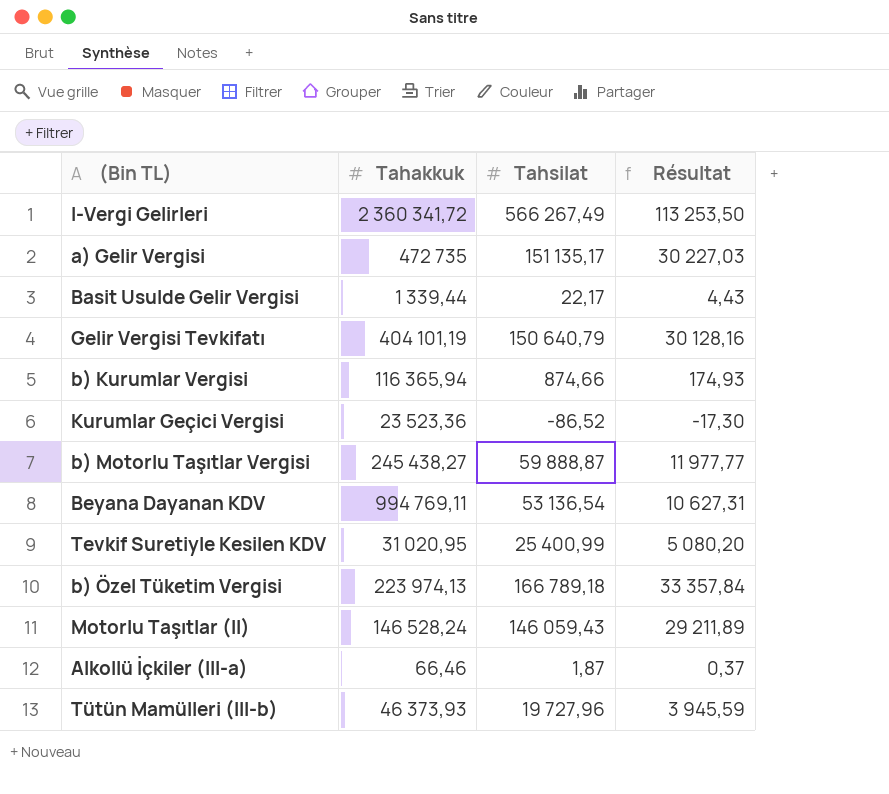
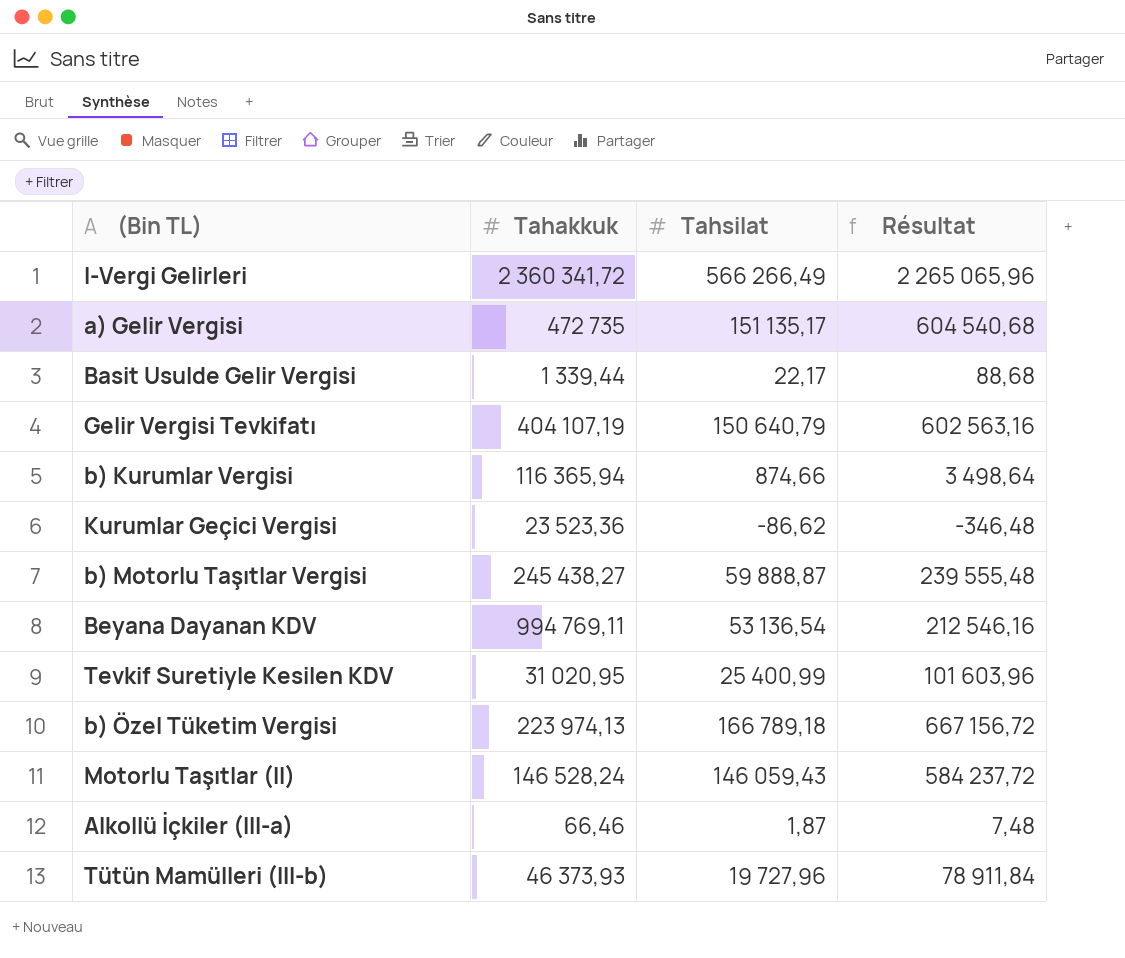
column Résultat | formula: [Tahsilat] * 0,2 -> [Tahsilat] * 4
I-Vergi Gelirleri | Tahsilat: 566 267,49 -> 566 266,49
Gelir Vergisi Tevkifatı | Tahakkuk: 404 101,19 -> 404 107,19
Kurumlar Geçici Vergisi | Tahsilat: -86,52 -> -86,62

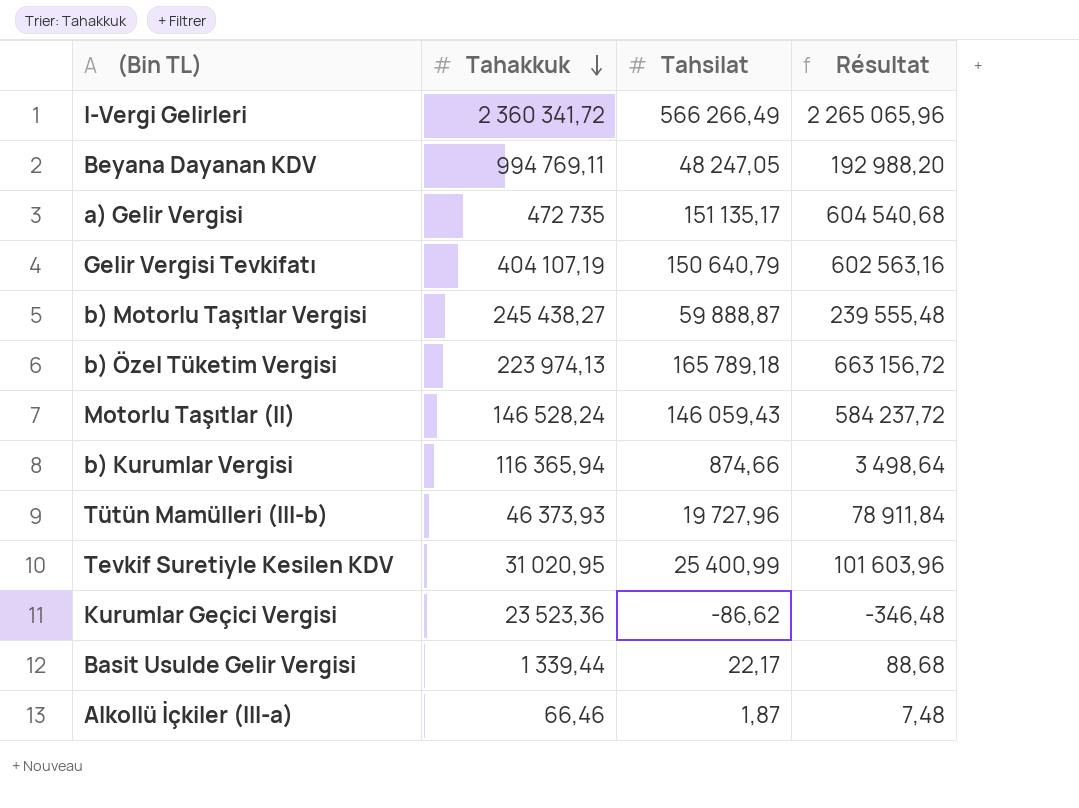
row order: none -> Tahakkuk descending
Beyana Dayanan KDV | Tahsilat: 53 136,54 -> 48 247,05
Beyana Dayanan KDV | Résultat: 212 546,16 -> 192 988,20
b) Özel Tüketim Vergisi | Tahsilat: 166 789,18 -> 165 789,18
b) Özel Tüketim Vergisi | Résultat: 667 156,72 -> 663 156,72

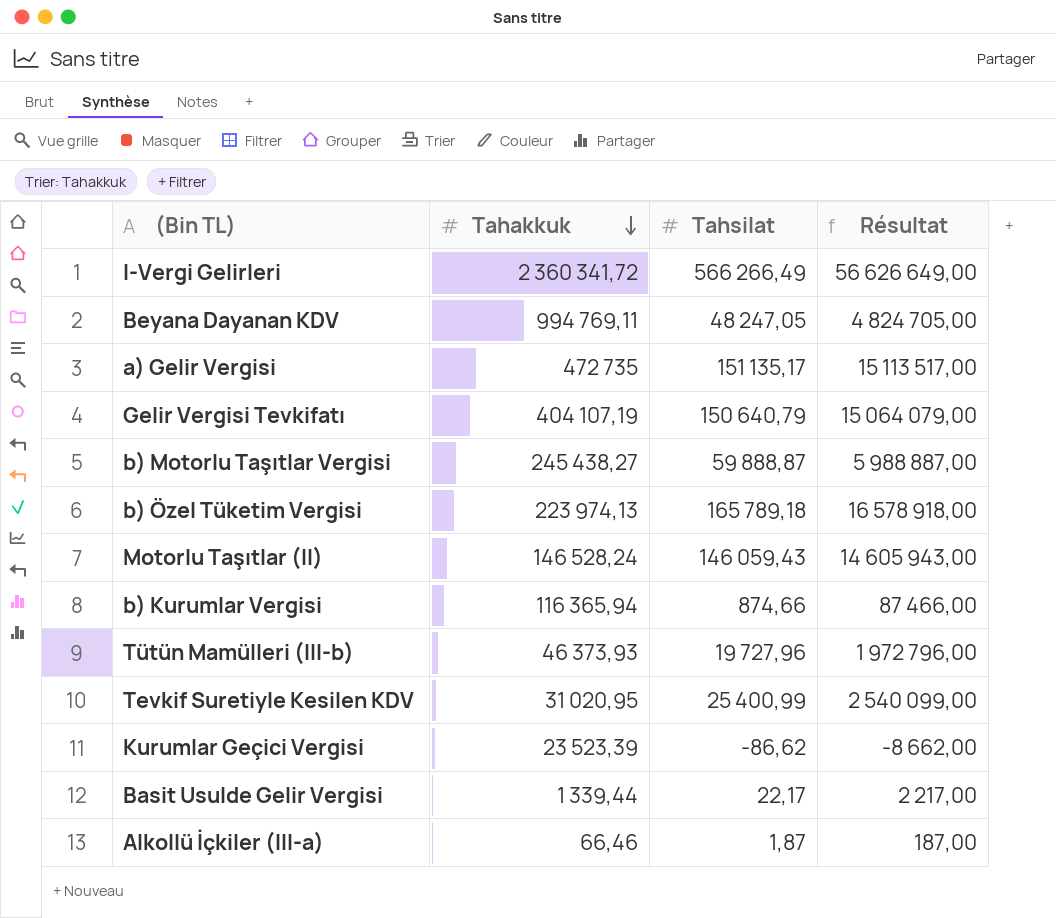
column Résultat | formula: [Tahsilat] * 4 -> [Tahsilat] * 100
Kurumlar Geçici Vergisi | Tahakkuk: 23 523,36 -> 23 523,39

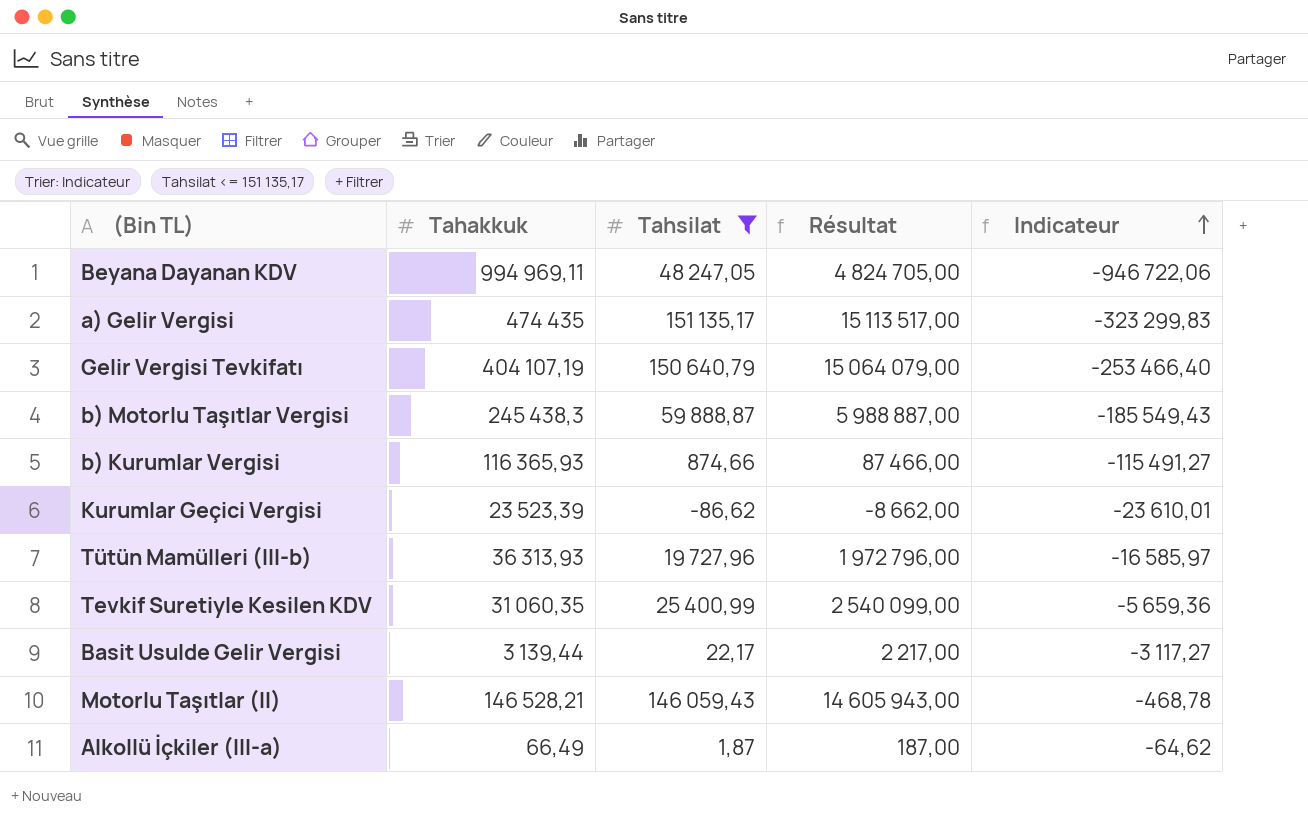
filter: none -> Tahsilat <= 151 135,17
row order: Tahakkuk descending -> Indicateur ascending
column Indicateur | formula: none -> [Tahsilat] - [Tahakkuk]
Beyana Dayanan KDV | Tahakkuk: 994 769,11 -> 994 969,11
a) Gelir Vergisi | Tahakkuk: 472 735 -> 474 435
b) Motorlu Taşıtlar Vergisi | Tahakkuk: 245 438,27 -> 245 438,3
b) Kurumlar Vergisi | Tahakkuk: 116 365,94 -> 116 365,93
Tütün Mamülleri (III-b) | Tahakkuk: 46 373,93 -> 36 313,93
Tevkif Suretiyle Kesilen KDV | Tahakkuk: 31 020,95 -> 31 060,35
Basit Usulde Gelir Vergisi | Tahakkuk: 1 339,44 -> 3 139,44
Motorlu Taşıtlar (II) | Tahakkuk: 146 528,24 -> 146 528,21
Alkollü İçkiler (III-a) | Tahakkuk: 66,46 -> 66,49

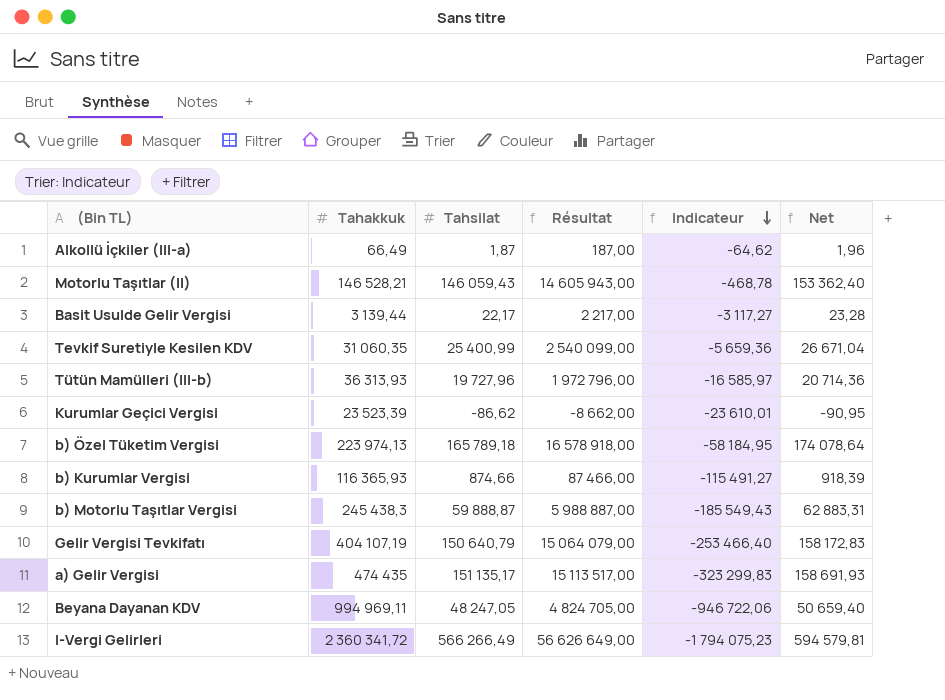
filter: Tahsilat <= 151 135,17 -> none
row order: Indicateur ascending -> Indicateur descending
column Net | formula: none -> [Tahsilat] * 1,05

